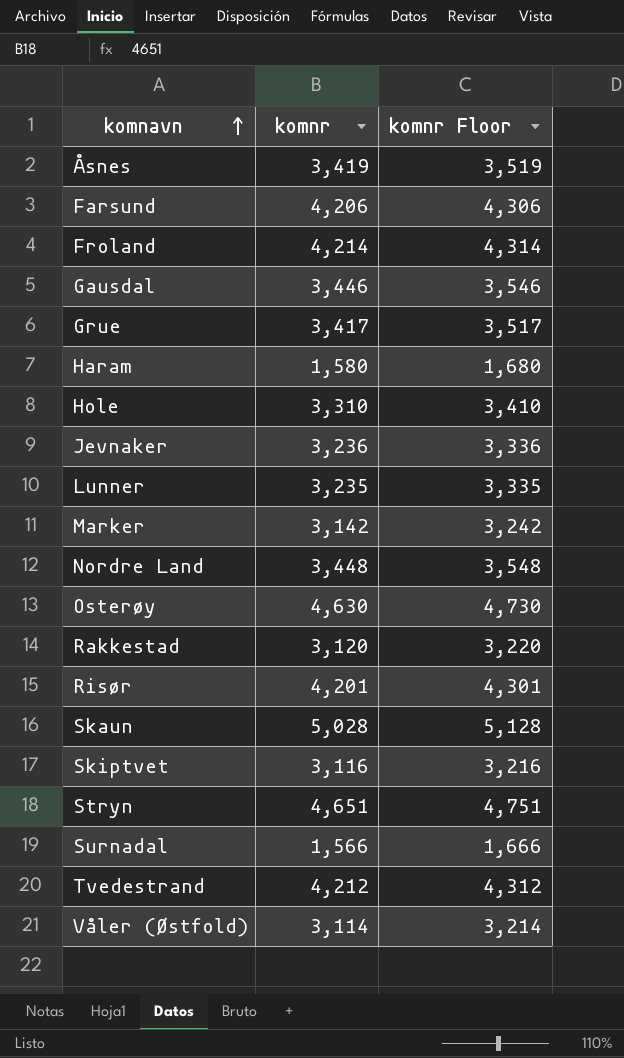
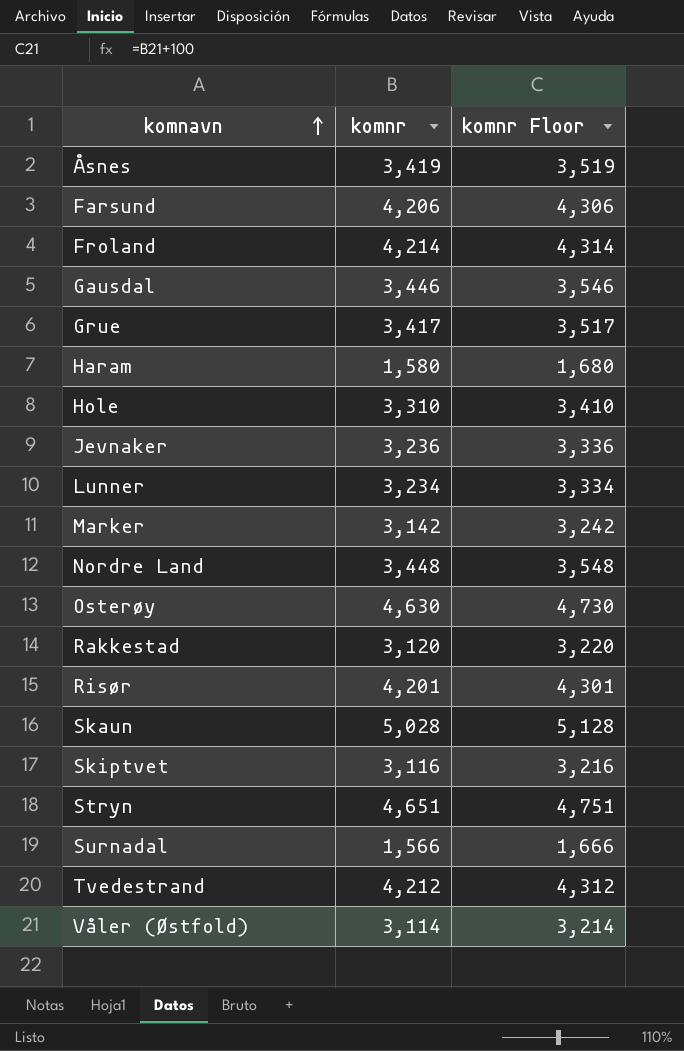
Lunner | komnr: 3,235 -> 3,234
Lunner | komnr Floor: 3,335 -> 3,334

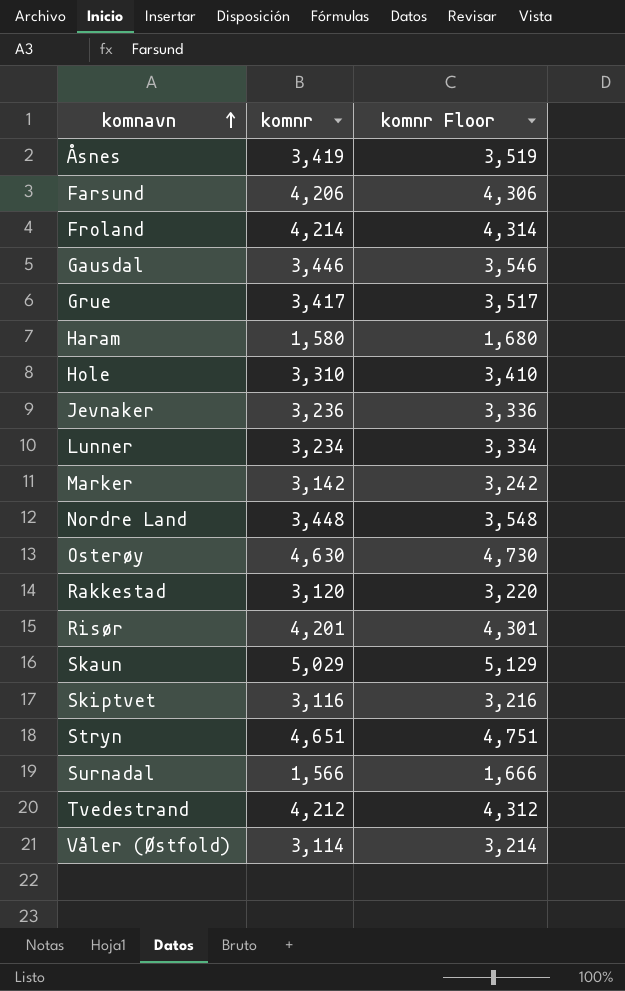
Skaun | komnr: 5,028 -> 5,029
Skaun | komnr Floor: 5,128 -> 5,129

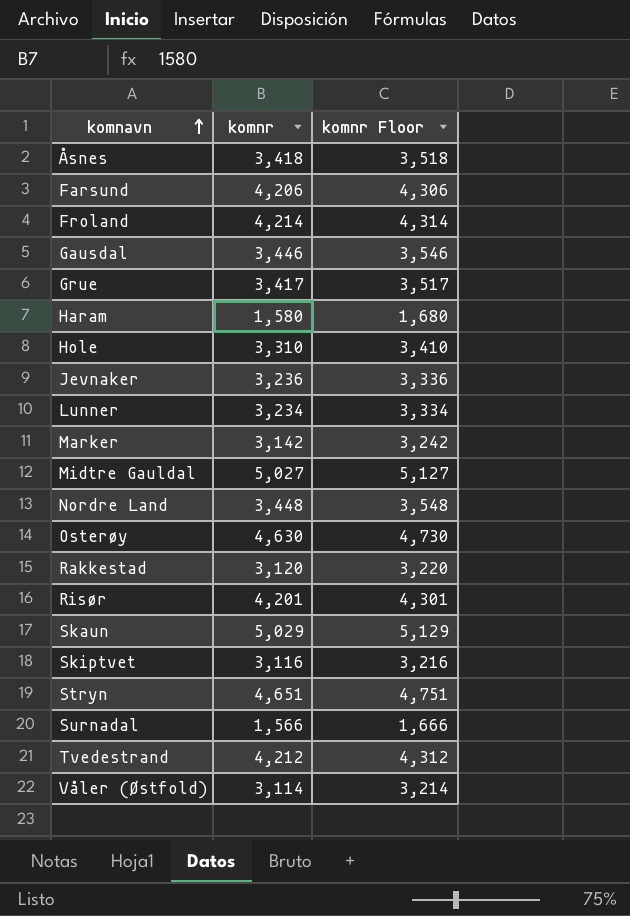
Åsnes | komnr: 3,419 -> 3,418
Åsnes | komnr Floor: 3,519 -> 3,518
row Midtre Gauldal: none -> 5,027 | 5,127

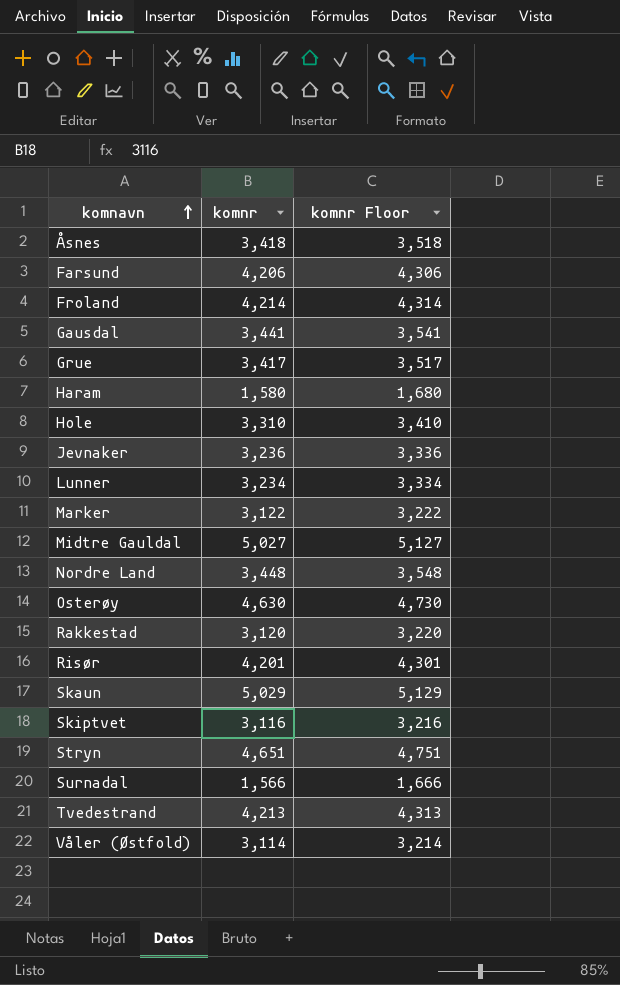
Gausdal | komnr: 3,446 -> 3,441
Gausdal | komnr Floor: 3,546 -> 3,541
Marker | komnr: 3,142 -> 3,122
Marker | komnr Floor: 3,242 -> 3,222
Tvedestrand | komnr: 4,212 -> 4,213
Tvedestrand | komnr Floor: 4,312 -> 4,313

